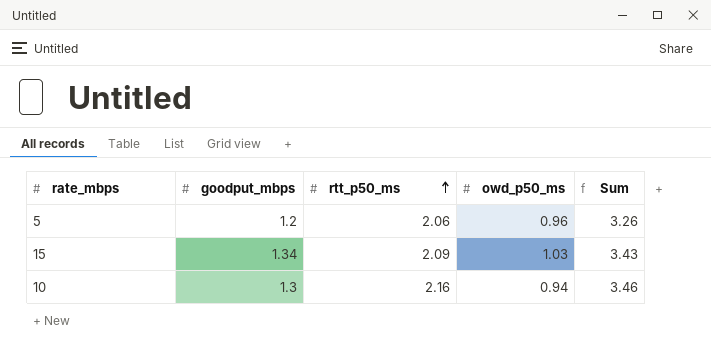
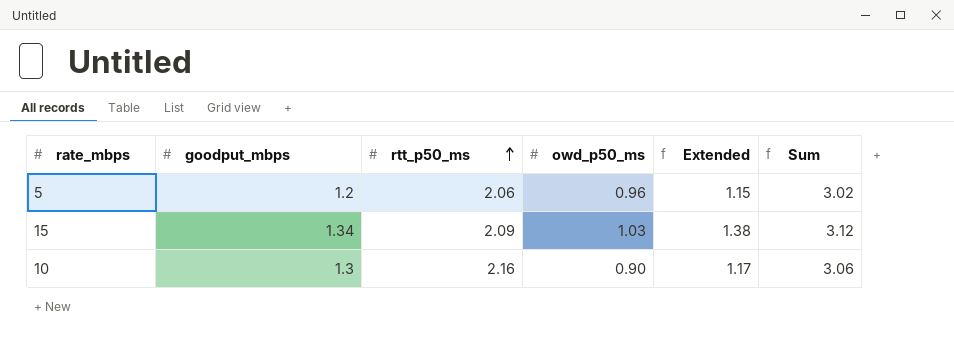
column Extended | formula: none -> [goodput_mbps] * [owd_p50_ms]
column Sum | formula: [goodput_mbps] + [rtt_p50_ms] -> [rtt_p50_ms] + [owd_p50_ms]
10 | owd_p50_ms: 0.94 -> 0.90

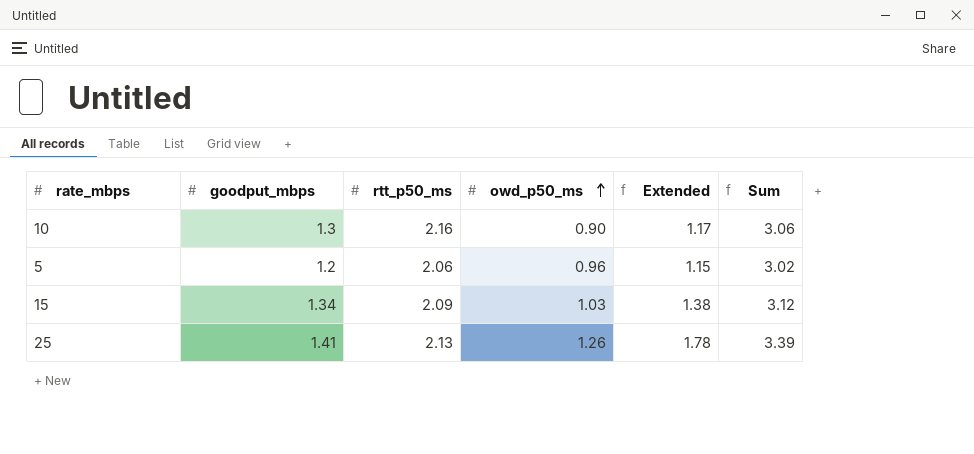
row order: rtt_p50_ms ascending -> owd_p50_ms ascending
row 25: none -> 1.41 | 2.13 | 1.26 | 1.78 | 3.39

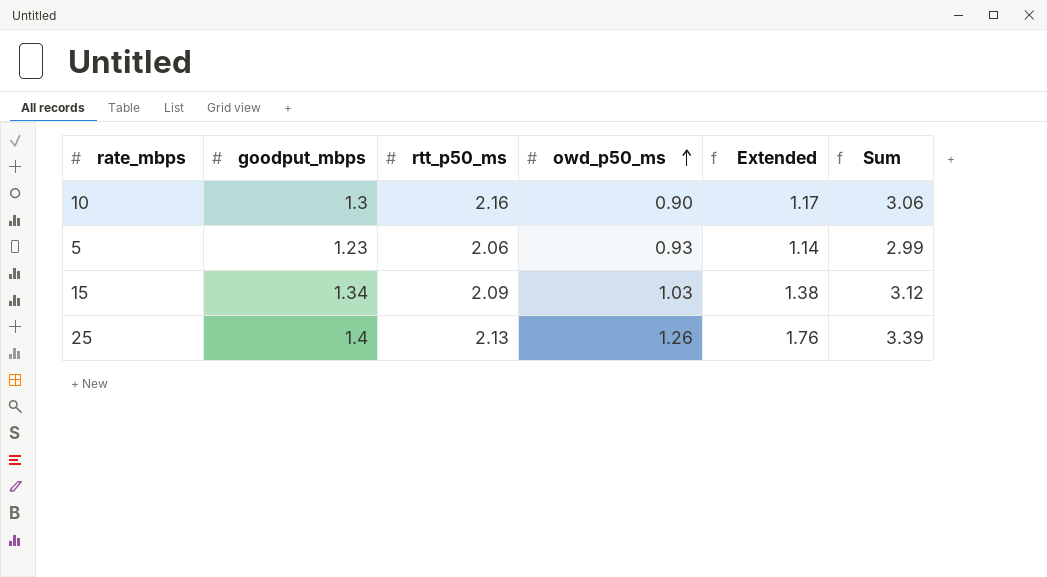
5 | goodput_mbps: 1.2 -> 1.23
5 | owd_p50_ms: 0.96 -> 0.93
5 | Extended: 1.15 -> 1.14
5 | Sum: 3.02 -> 2.99
25 | goodput_mbps: 1.41 -> 1.4
25 | Extended: 1.78 -> 1.76

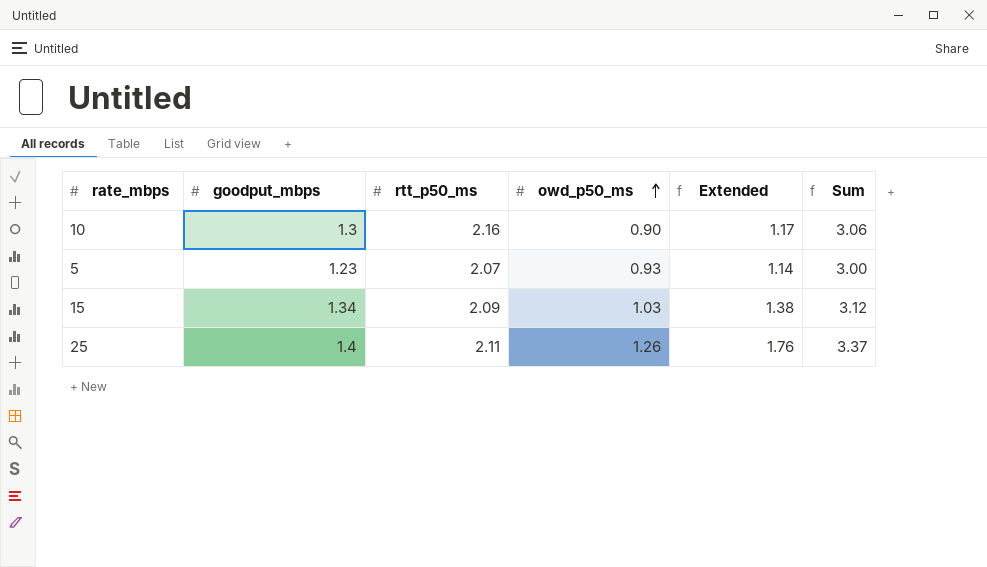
5 | rtt_p50_ms: 2.06 -> 2.07
5 | Sum: 2.99 -> 3.00
25 | rtt_p50_ms: 2.13 -> 2.11
25 | Sum: 3.39 -> 3.37

